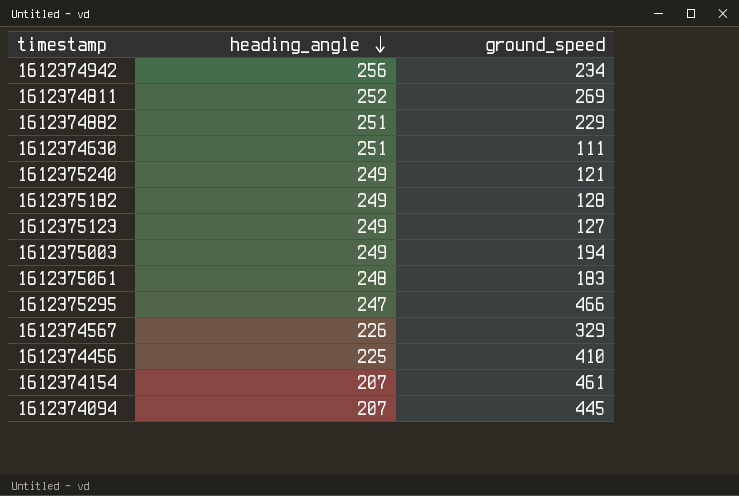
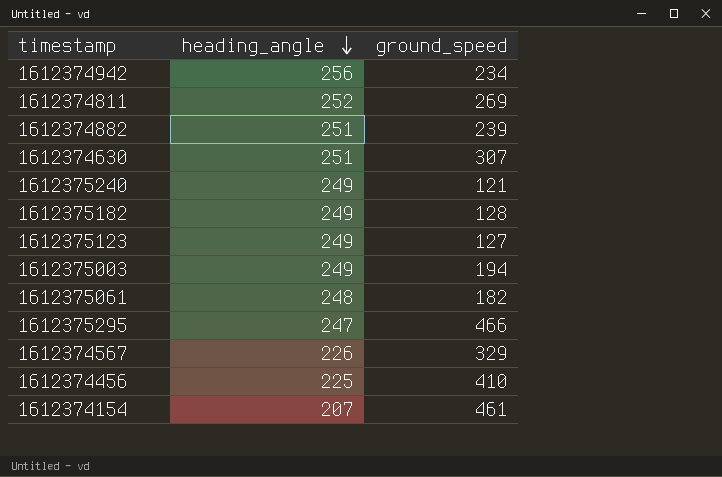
row 1612374094: 207 | 445 -> none
1612374882 | ground_speed: 229 -> 239
1612374630 | ground_speed: 111 -> 307
1612375061 | ground_speed: 183 -> 182

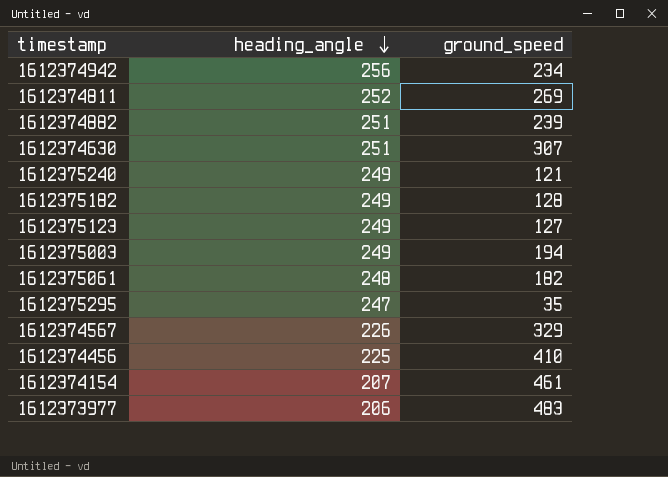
1612375295 | ground_speed: 466 -> 35
row 1612373977: none -> 206 | 483

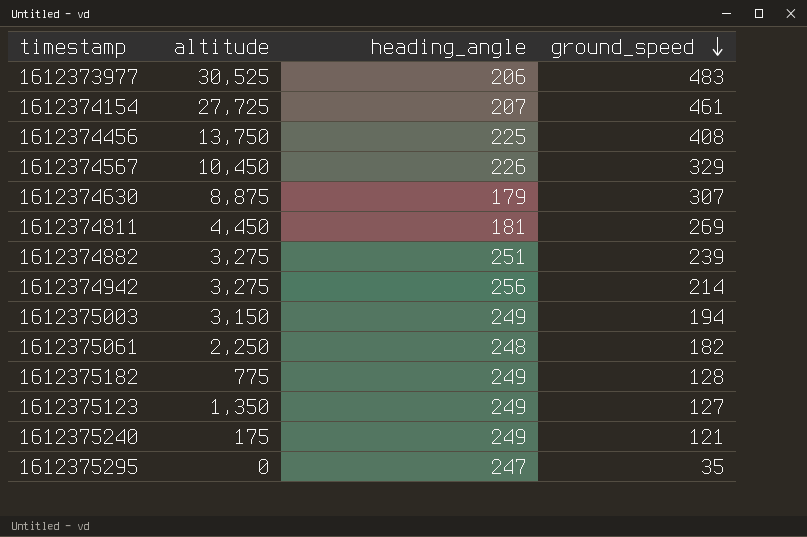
row order: heading_angle descending -> ground_speed descending
column altitude | position: none -> 2
1612374456 | ground_speed: 410 -> 408
1612374630 | heading_angle: 251 -> 179
1612374811 | heading_angle: 252 -> 181
1612374942 | ground_speed: 234 -> 214

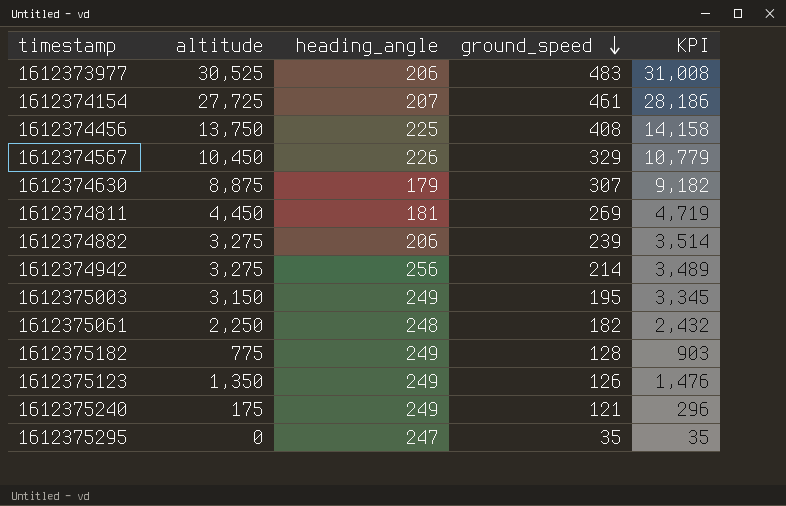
column KPI | formula: none -> [altitude] + [ground_speed]
1612374882 | heading_angle: 251 -> 206
1612375003 | ground_speed: 194 -> 195
1612375123 | ground_speed: 127 -> 126

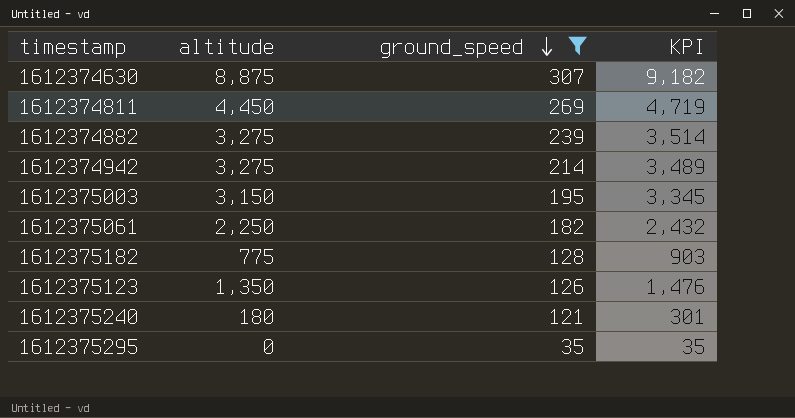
filter: none -> ground_speed <= 307
column heading_angle | position: 3 -> none
1612375240 | altitude: 175 -> 180
1612375240 | KPI: 296 -> 301

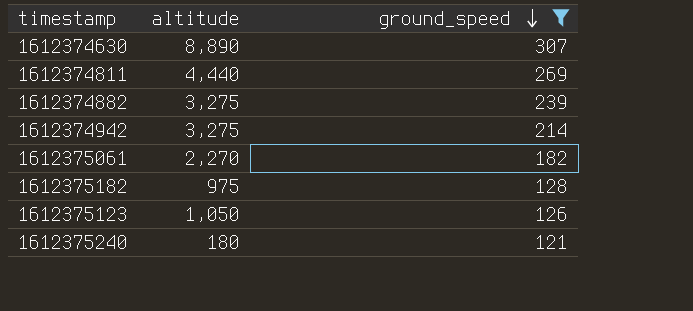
column KPI | formula: [altitude] + [ground_speed] -> none
row 1612375003: 3,150 | 195 | 3,345 -> none
row 1612375295: 0 | 35 | 35 -> none
1612374630 | altitude: 8,875 -> 8,890
1612374811 | altitude: 4,450 -> 4,440
1612375061 | altitude: 2,250 -> 2,270
1612375182 | altitude: 775 -> 975
1612375123 | altitude: 1,350 -> 1,050

